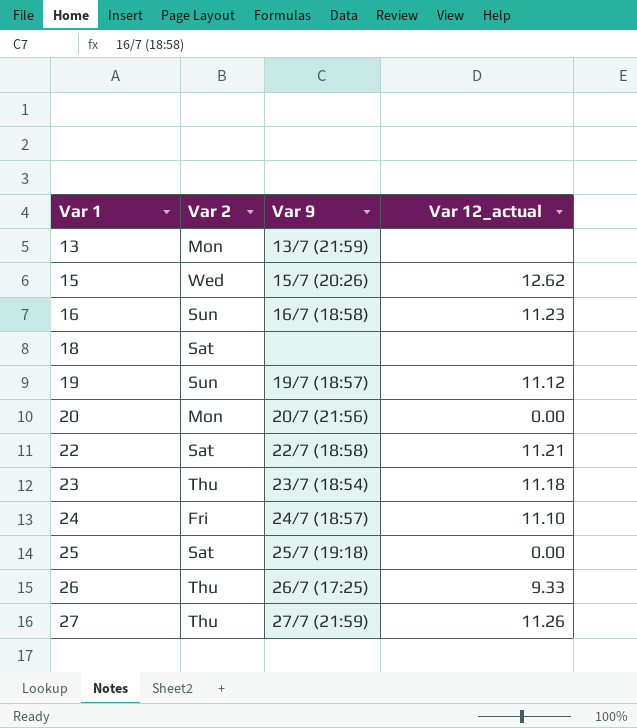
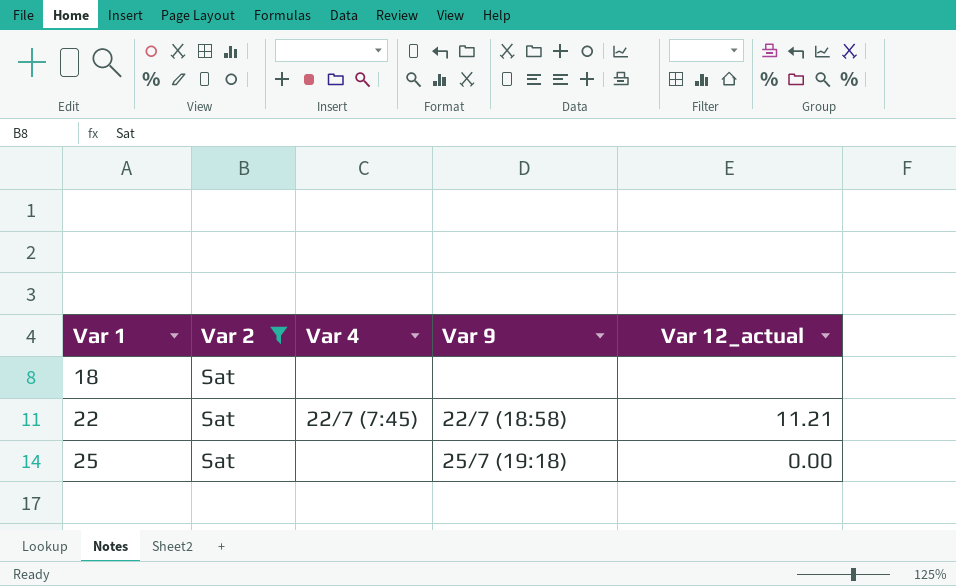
filter: none -> Var 2 = Sat
column Var 4 | position: none -> 3

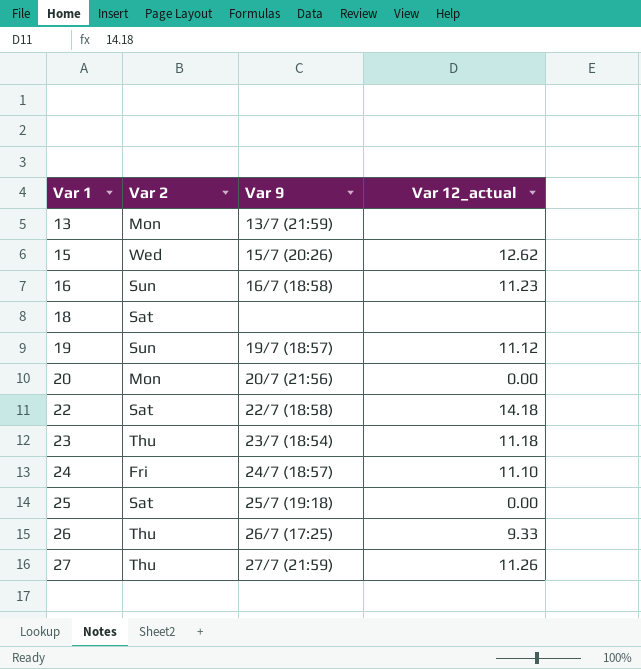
filter: Var 2 = Sat -> none
column Var 4 | position: 3 -> none
22 | Var 12_actual: 11.21 -> 14.18

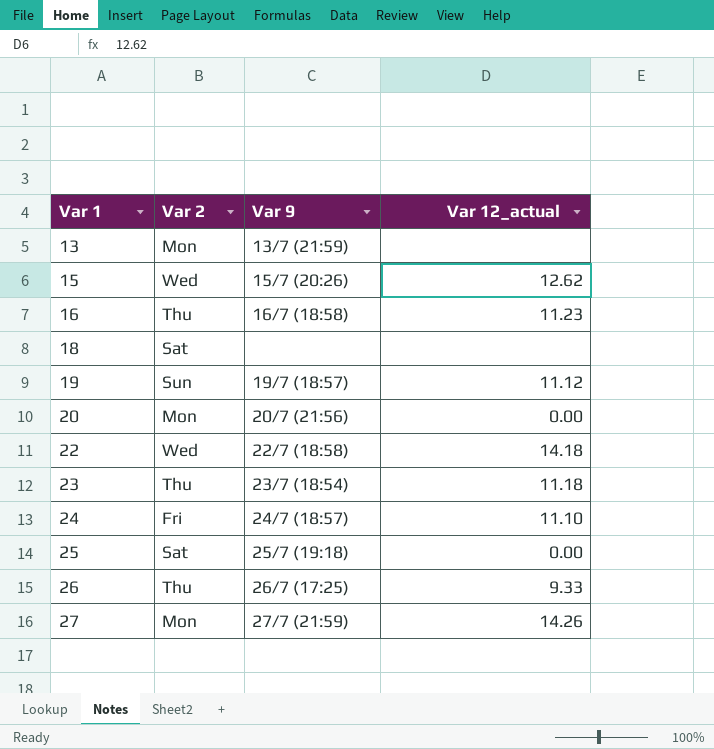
16 | Var 2: Sun -> Thu
22 | Var 2: Sat -> Wed
27 | Var 2: Thu -> Mon
27 | Var 12_actual: 11.26 -> 14.26

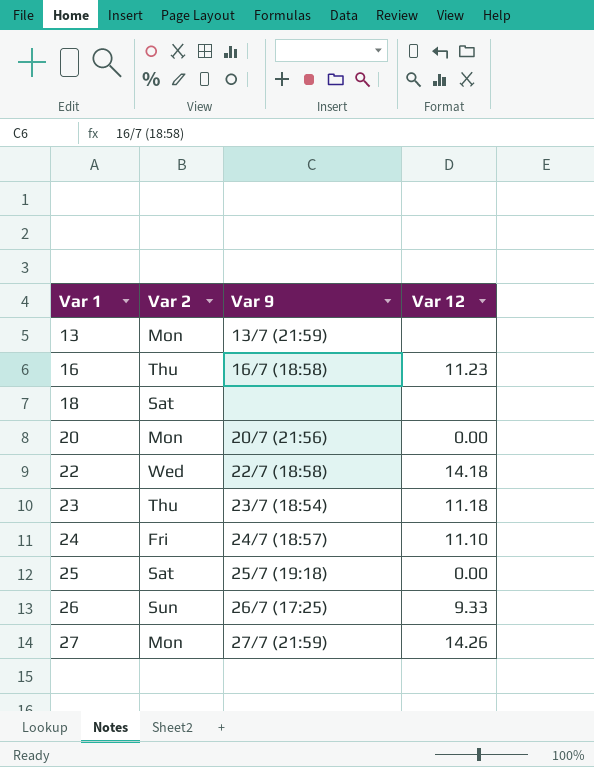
column name: Var 12_actual -> Var 12
row 15: Wed | 15/7 (20:26) | 12.62 -> none
row 19: Sun | 19/7 (18:57) | 11.12 -> none
26 | Var 2: Thu -> Sun

